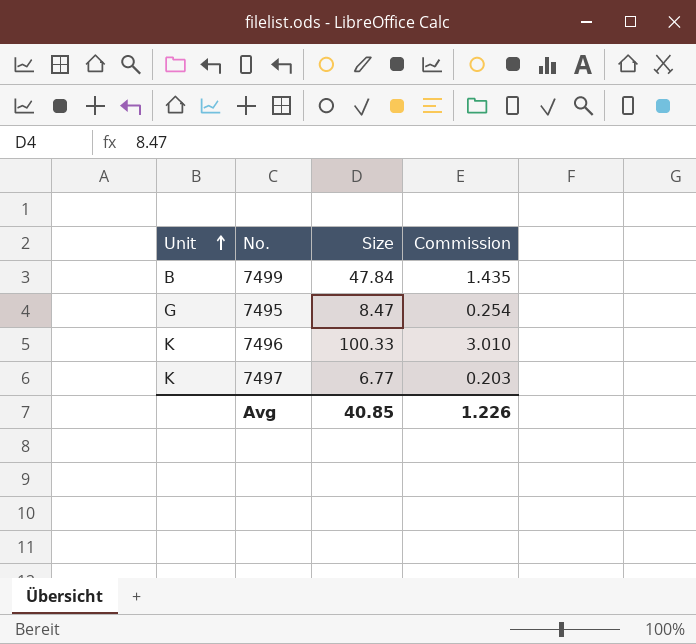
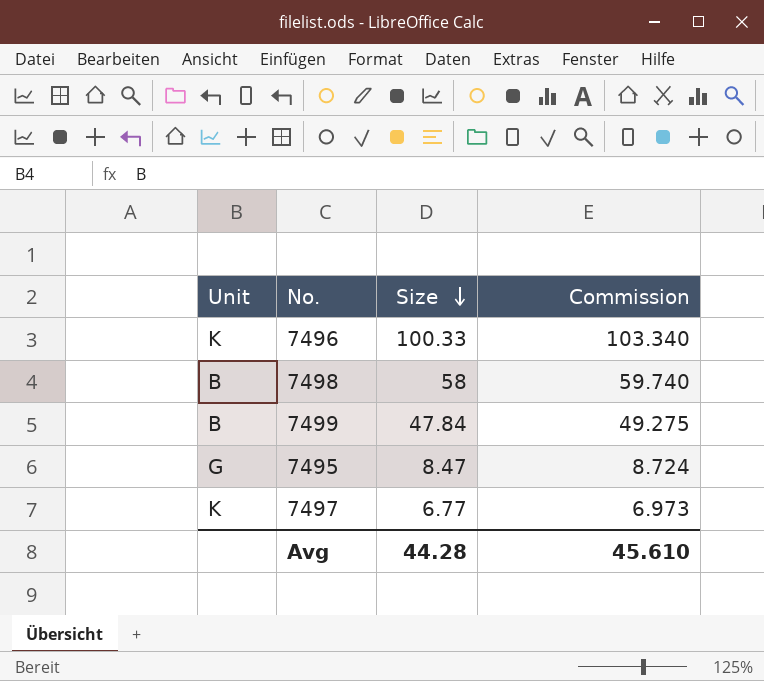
row order: Unit ascending -> Size descending
column Commission | formula: [Size] * 0.03 -> [Size] * 1.03
row 7498: none -> B | 58 | 59.740
Avg | Size: 40.85 -> 44.28
Avg | Commission: 1.226 -> 45.610

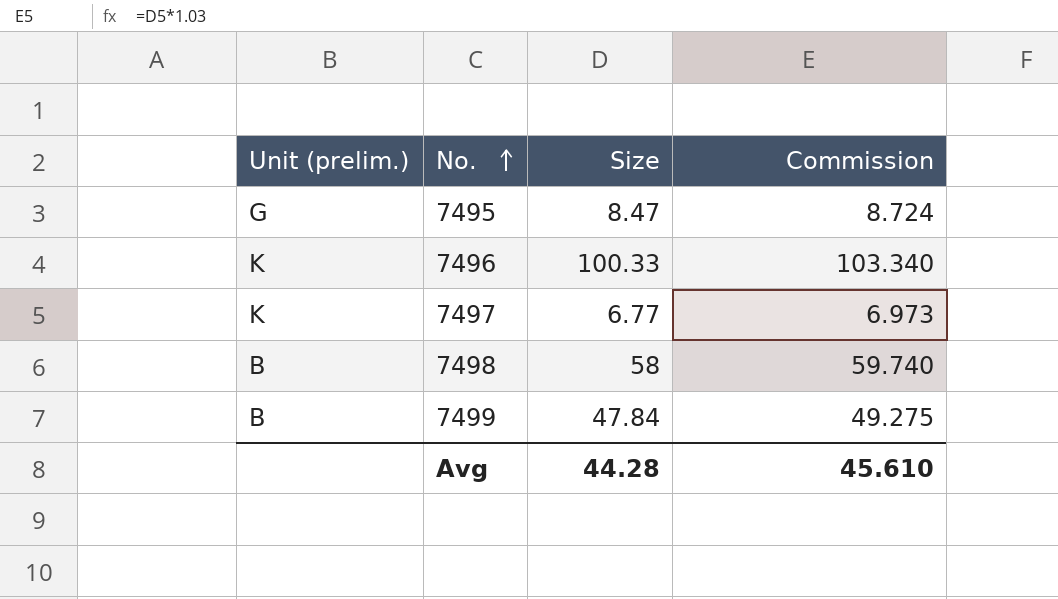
row order: Size descending -> No. ascending
column name: Unit -> Unit (prelim.)

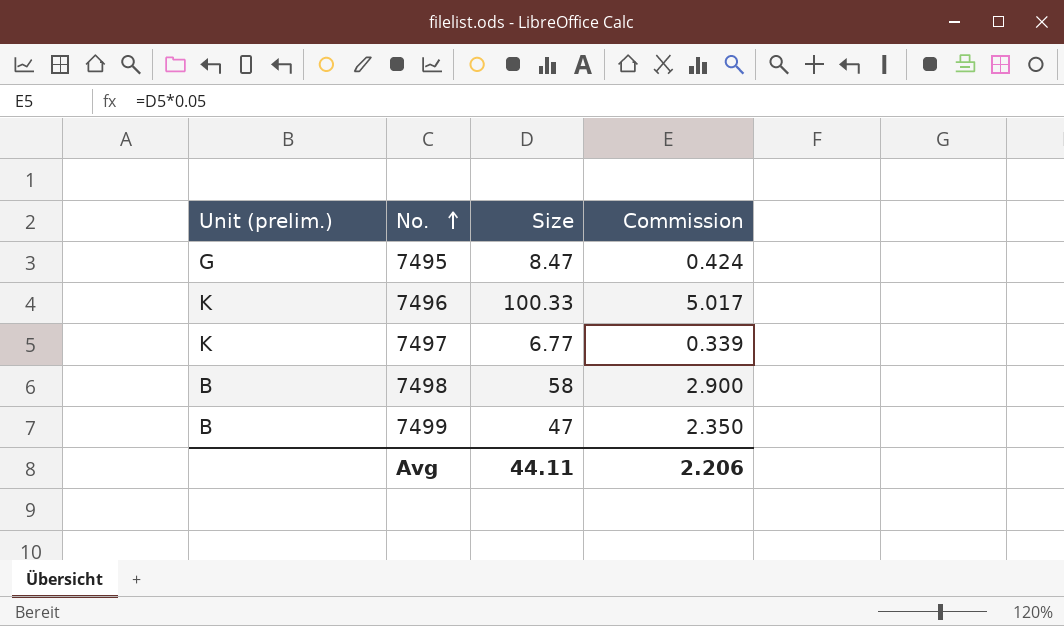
column Commission | formula: [Size] * 1.03 -> [Size] * 0.05
7499 | Size: 47.84 -> 47
Avg | Size: 44.28 -> 44.11
Avg | Commission: 45.610 -> 2.206

